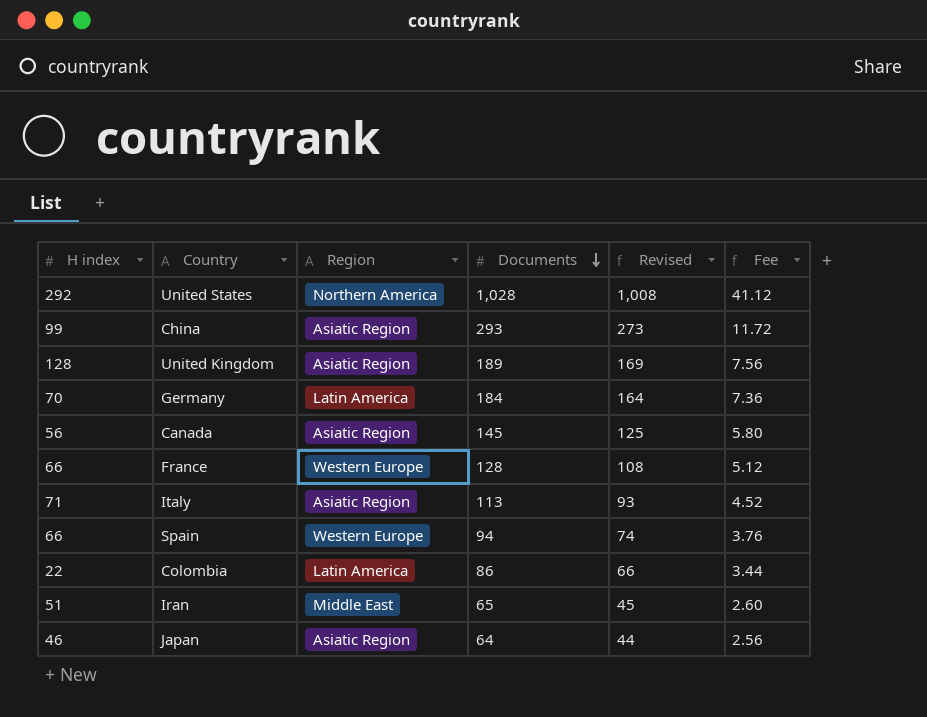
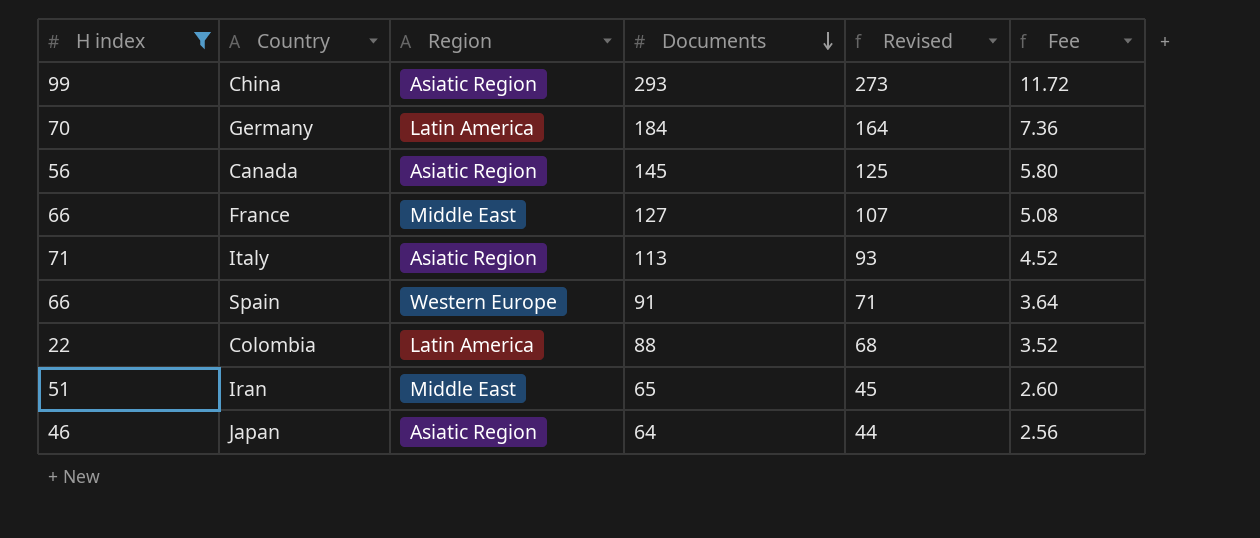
filter: none -> H index <= 99
France | Region: Western Europe -> Middle East
France | Documents: 128 -> 127
France | Revised: 108 -> 107
France | Fee: 5.12 -> 5.08
Spain | Documents: 94 -> 91
Spain | Revised: 74 -> 71
Spain | Fee: 3.76 -> 3.64
Colombia | Documents: 86 -> 88
Colombia | Revised: 66 -> 68
Colombia | Fee: 3.44 -> 3.52

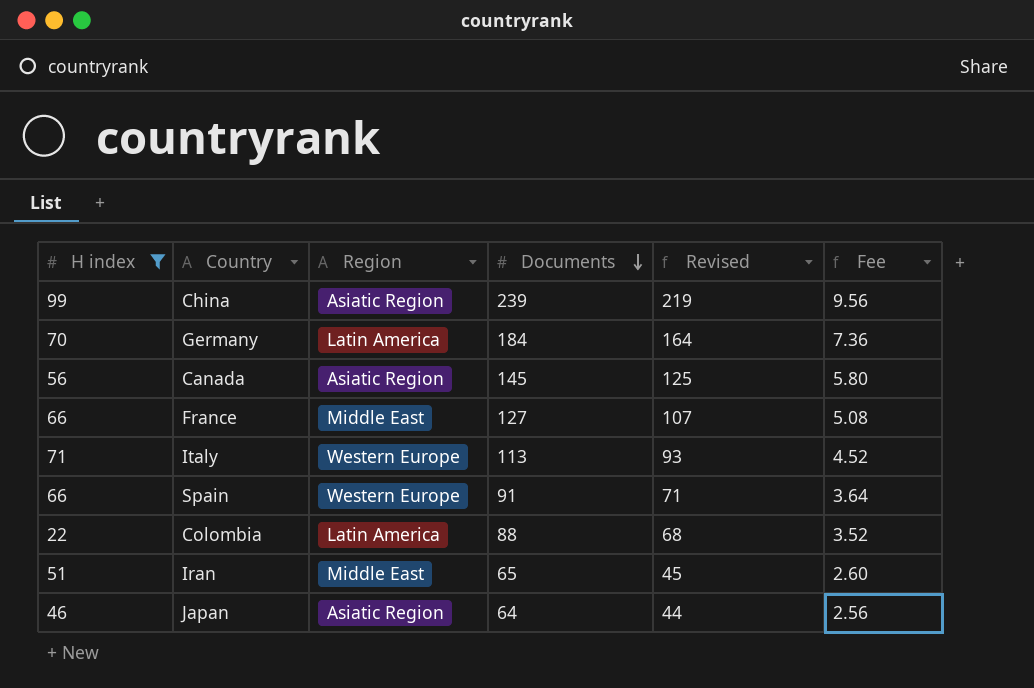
China | Documents: 293 -> 239
China | Revised: 273 -> 219
China | Fee: 11.72 -> 9.56
Italy | Region: Asiatic Region -> Western Europe

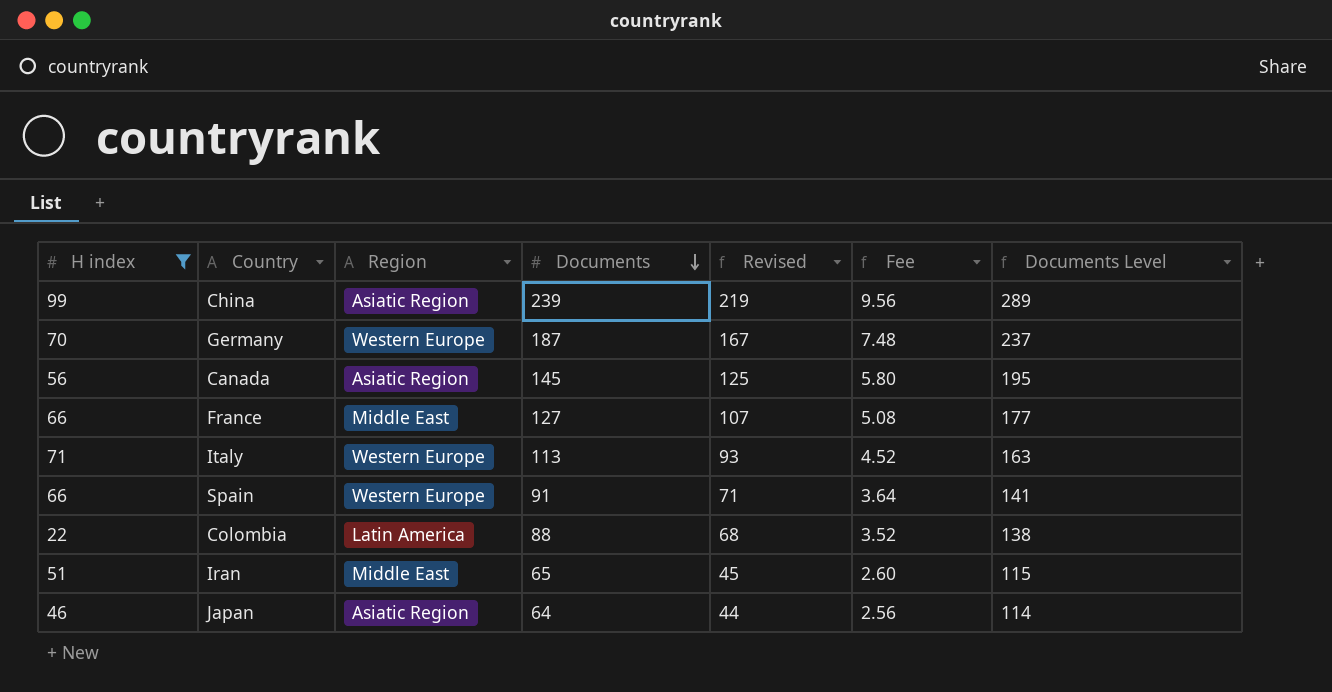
column Documents Level | formula: none -> [Documents] + 50
Germany | Region: Latin America -> Western Europe
Germany | Documents: 184 -> 187
Germany | Revised: 164 -> 167
Germany | Fee: 7.36 -> 7.48

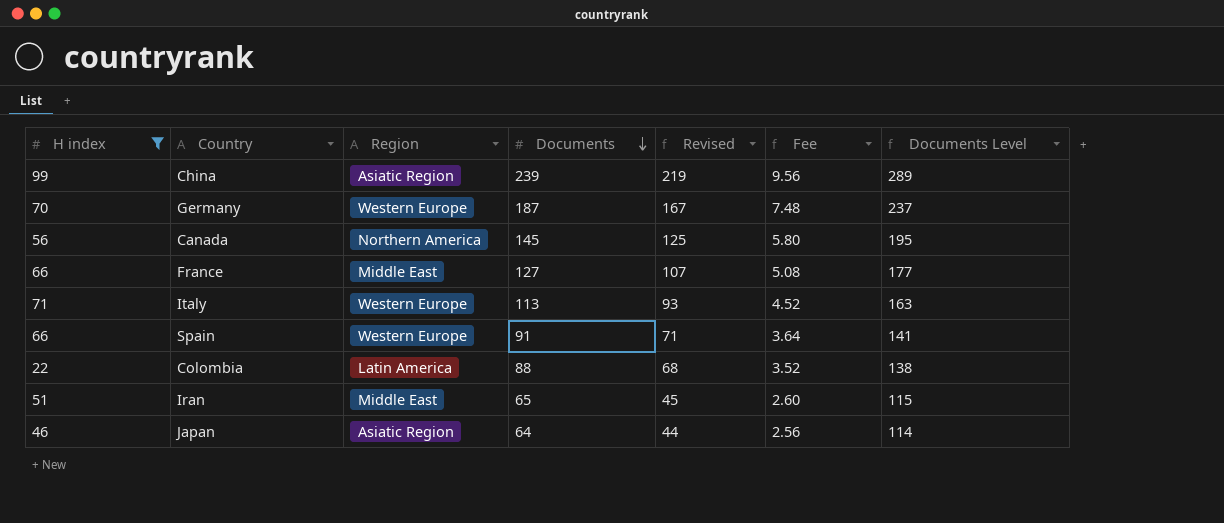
Canada | Region: Asiatic Region -> Northern America

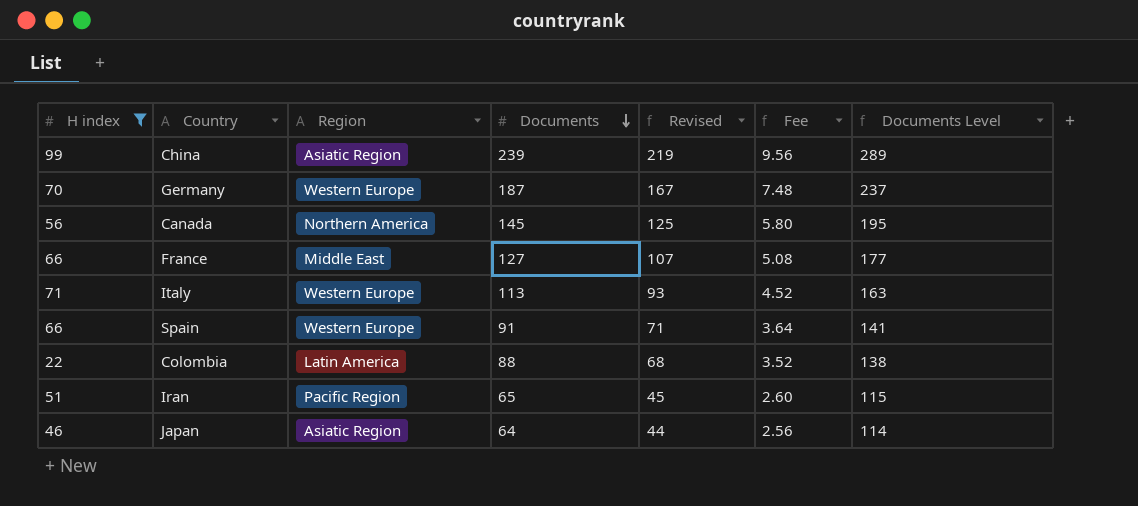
Iran | Region: Middle East -> Pacific Region

